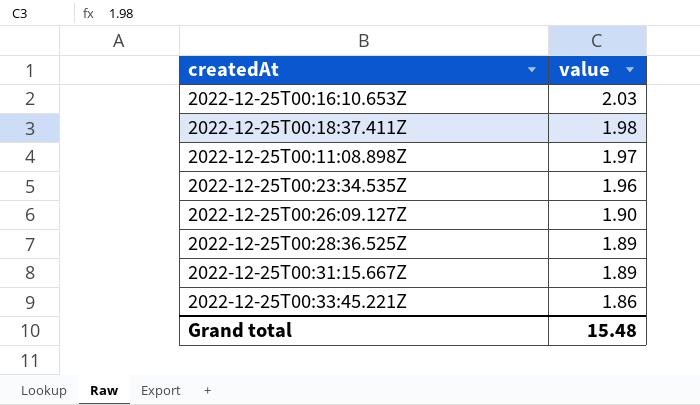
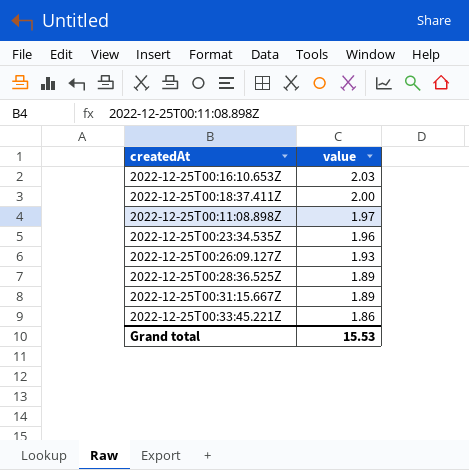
2022-12-25T00:18:37.411Z | value: 1.98 -> 2.00
2022-12-25T00:26:09.127Z | value: 1.90 -> 1.93
Grand total | value: 15.48 -> 15.53

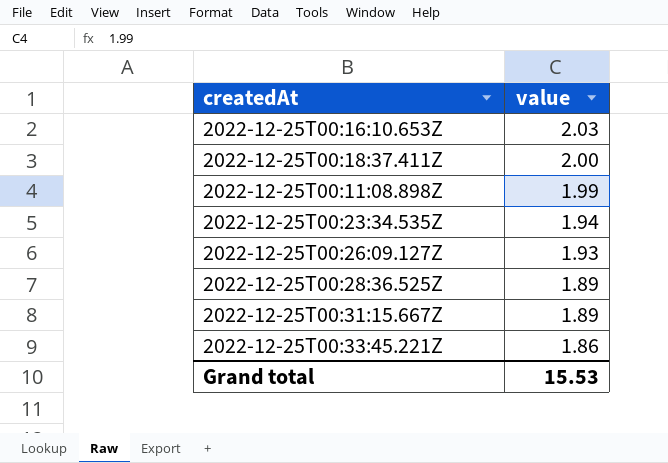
2022-12-25T00:11:08.898Z | value: 1.97 -> 1.99
2022-12-25T00:23:34.535Z | value: 1.96 -> 1.94

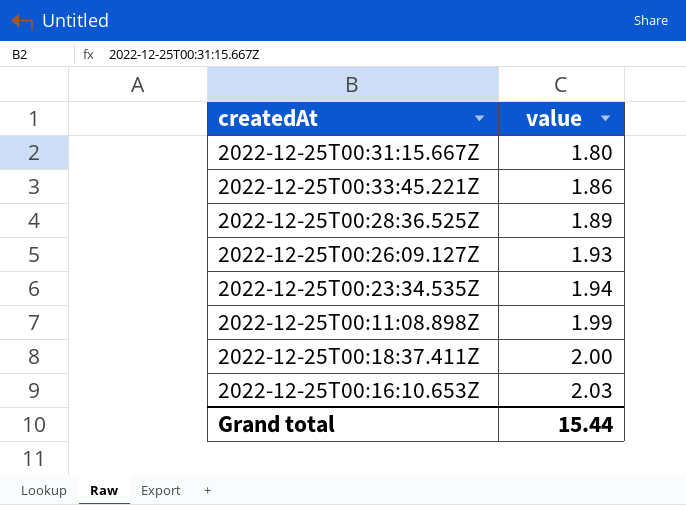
row order: value descending -> value ascending
2022-12-25T00:31:15.667Z | value: 1.89 -> 1.80
Grand total | value: 15.53 -> 15.44

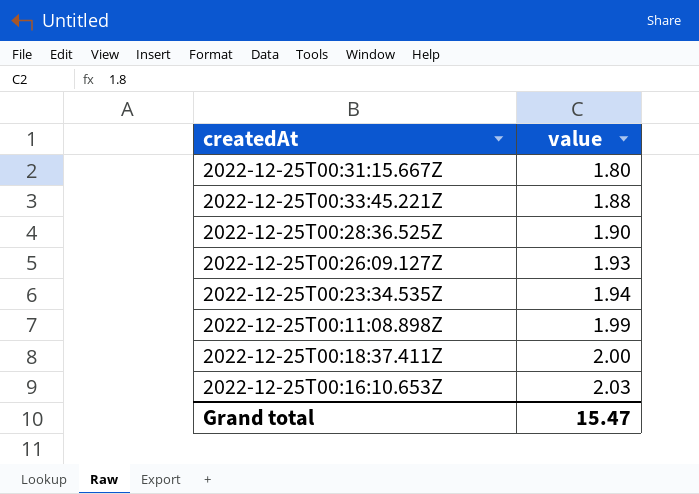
2022-12-25T00:33:45.221Z | value: 1.86 -> 1.88
2022-12-25T00:28:36.525Z | value: 1.89 -> 1.90
Grand total | value: 15.44 -> 15.47

